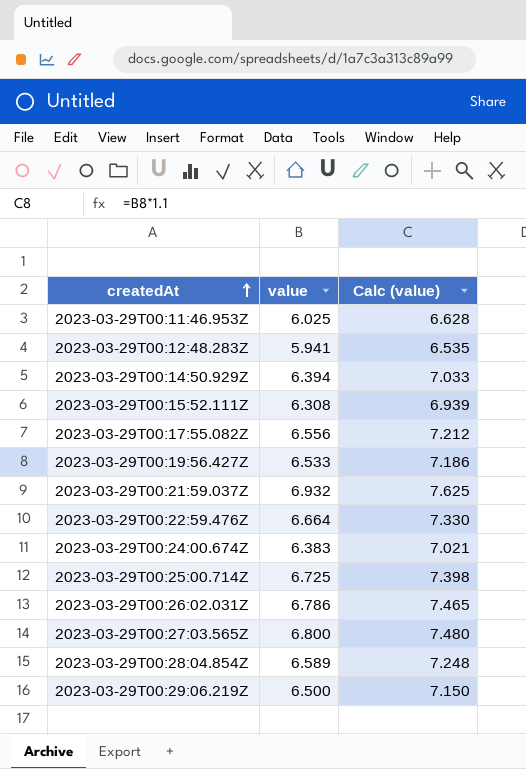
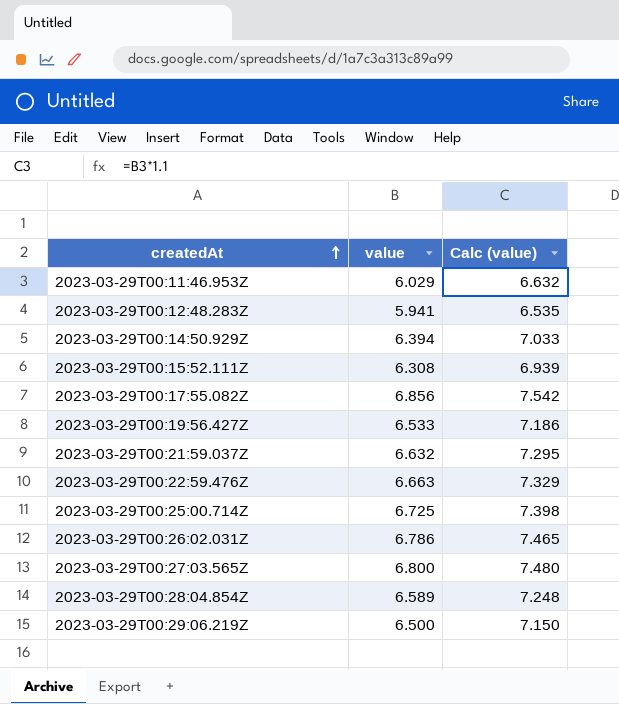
row 2023-03-29T00:24:00.674Z: 6.383 | 7.021 -> none
2023-03-29T00:11:46.953Z | value: 6.025 -> 6.029
2023-03-29T00:11:46.953Z | Calc (value): 6.628 -> 6.632
2023-03-29T00:17:55.082Z | value: 6.556 -> 6.856
2023-03-29T00:17:55.082Z | Calc (value): 7.212 -> 7.542
2023-03-29T00:21:59.037Z | value: 6.932 -> 6.632
2023-03-29T00:21:59.037Z | Calc (value): 7.625 -> 7.295
2023-03-29T00:22:59.476Z | value: 6.664 -> 6.663
2023-03-29T00:22:59.476Z | Calc (value): 7.330 -> 7.329

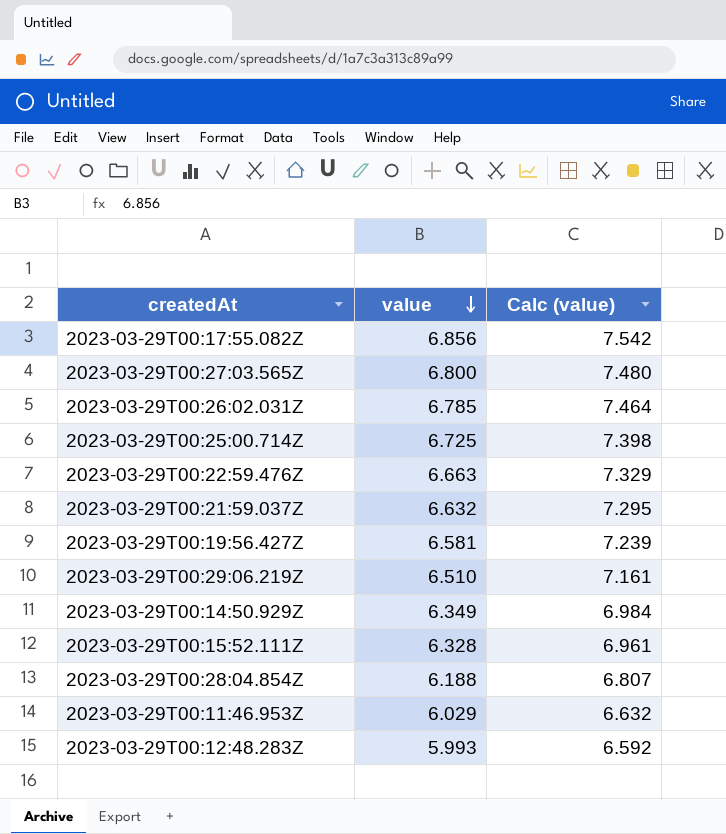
row order: createdAt ascending -> value descending
2023-03-29T00:26:02.031Z | value: 6.786 -> 6.785
2023-03-29T00:26:02.031Z | Calc (value): 7.465 -> 7.464
2023-03-29T00:19:56.427Z | value: 6.533 -> 6.581
2023-03-29T00:19:56.427Z | Calc (value): 7.186 -> 7.239
2023-03-29T00:29:06.219Z | value: 6.500 -> 6.510
2023-03-29T00:29:06.219Z | Calc (value): 7.150 -> 7.161
2023-03-29T00:14:50.929Z | value: 6.394 -> 6.349
2023-03-29T00:14:50.929Z | Calc (value): 7.033 -> 6.984
2023-03-29T00:15:52.111Z | value: 6.308 -> 6.328
2023-03-29T00:15:52.111Z | Calc (value): 6.939 -> 6.961
2023-03-29T00:28:04.854Z | value: 6.589 -> 6.188
2023-03-29T00:28:04.854Z | Calc (value): 7.248 -> 6.807
2023-03-29T00:12:48.283Z | value: 5.941 -> 5.993
2023-03-29T00:12:48.283Z | Calc (value): 6.535 -> 6.592

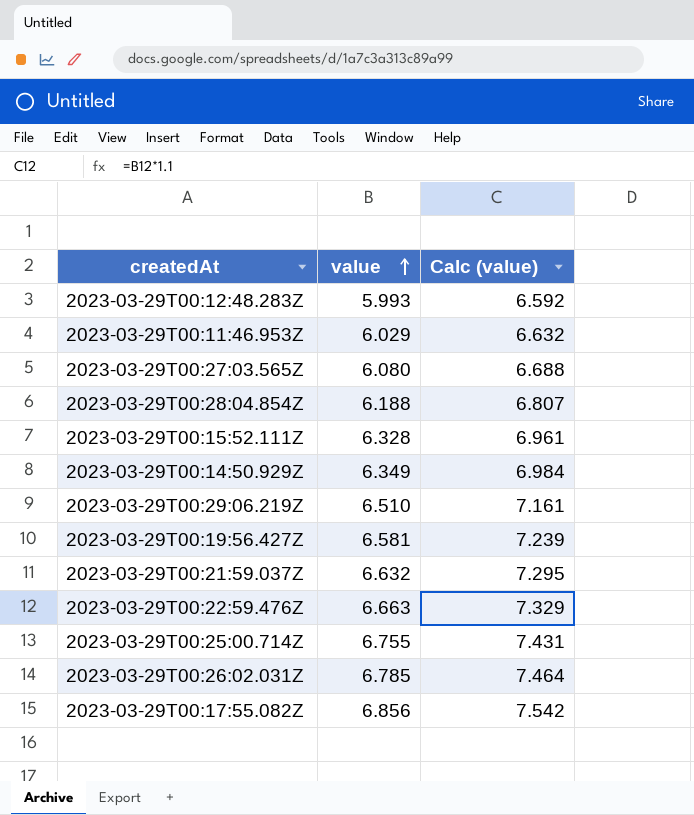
row order: value descending -> value ascending
2023-03-29T00:27:03.565Z | value: 6.800 -> 6.080
2023-03-29T00:27:03.565Z | Calc (value): 7.480 -> 6.688
2023-03-29T00:25:00.714Z | value: 6.725 -> 6.755
2023-03-29T00:25:00.714Z | Calc (value): 7.398 -> 7.431

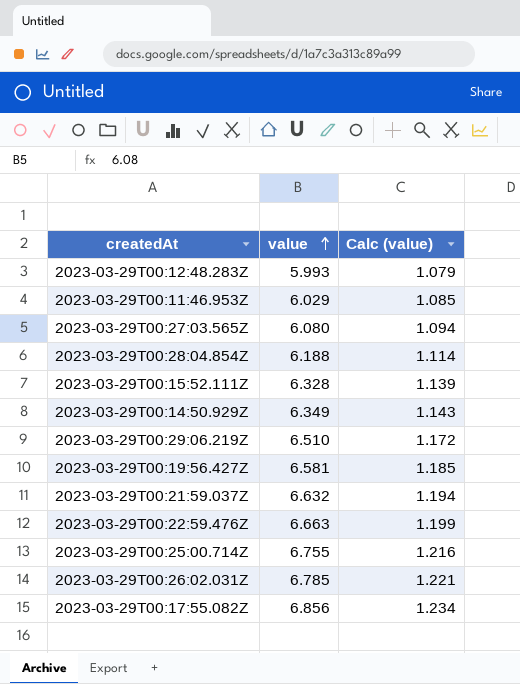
column Calc (value) | formula: [value] * 1.1 -> [value] * 0.18

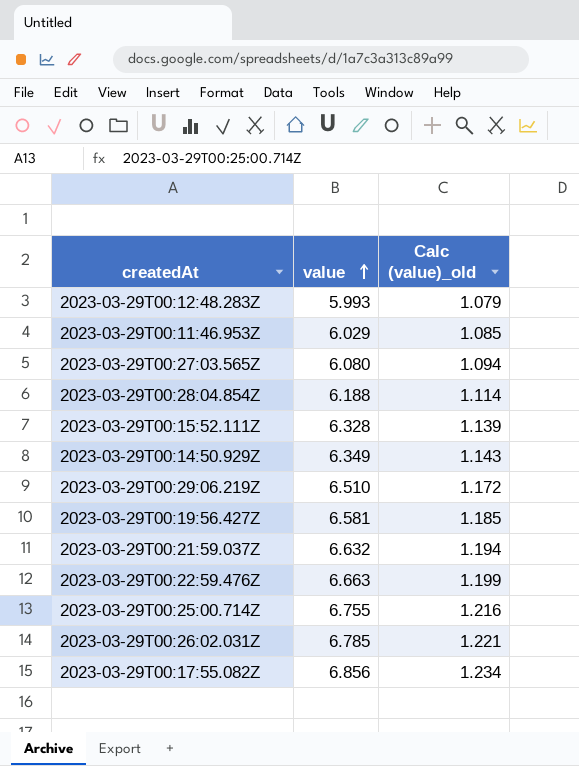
column name: Calc (value) -> Calc (value)_old

